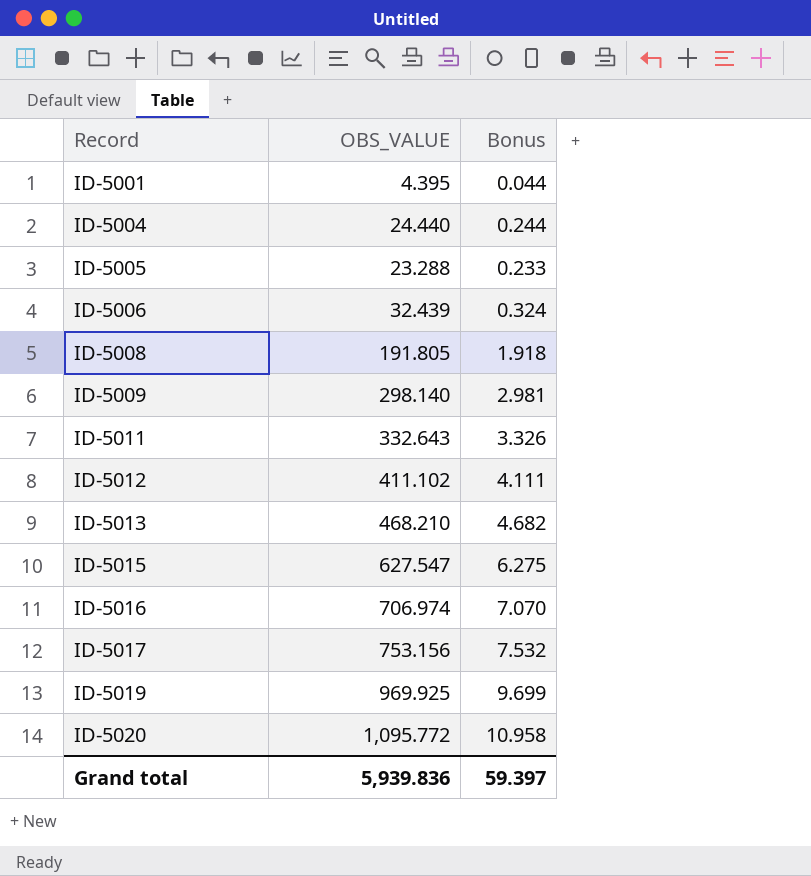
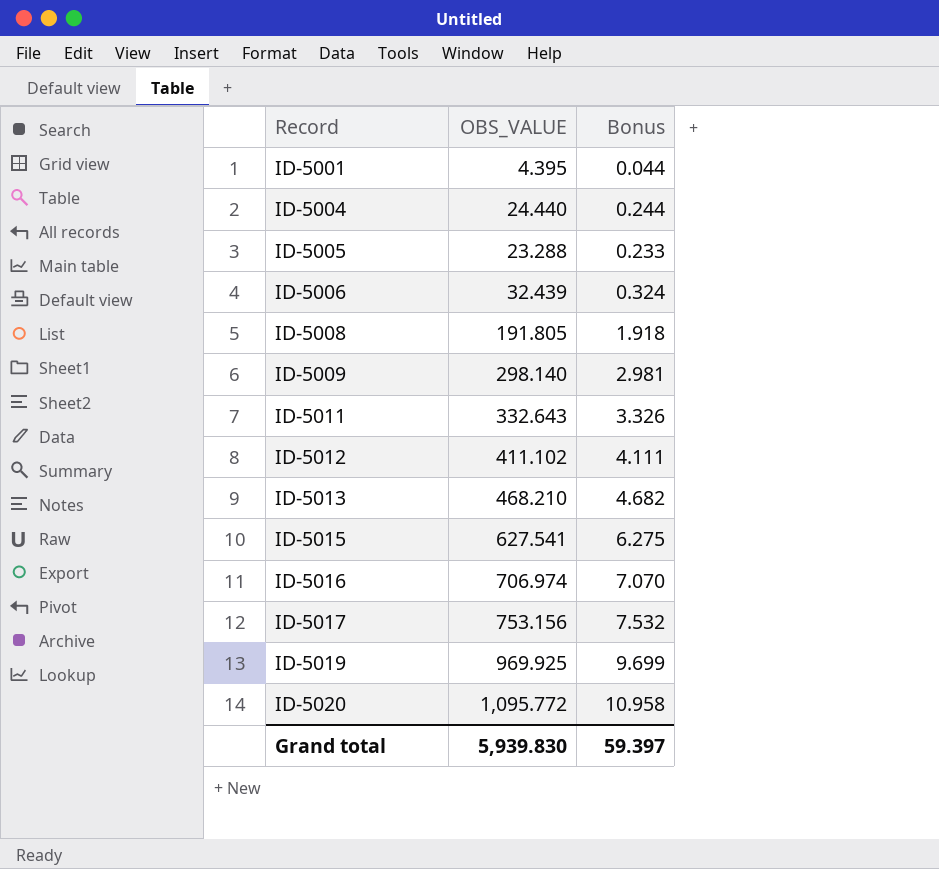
ID-5015 | OBS_VALUE: 627.547 -> 627.541
Grand total | OBS_VALUE: 5,939.836 -> 5,939.830

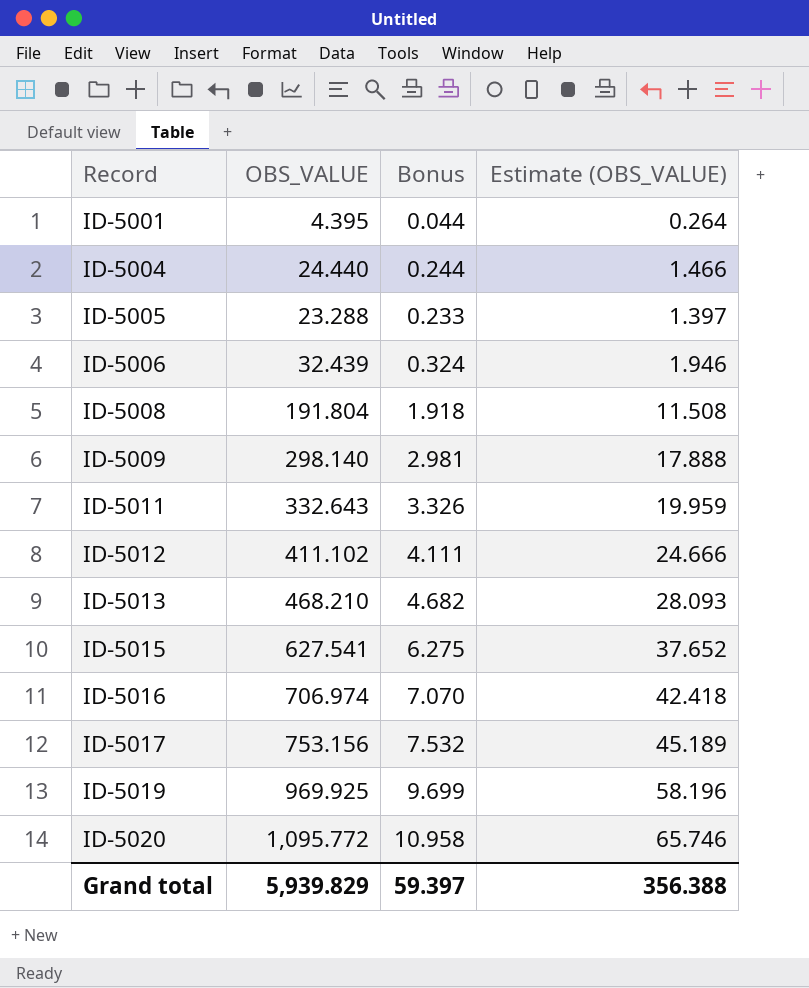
column Estimate (OBS_VALUE) | formula: none -> [OBS_VALUE] * 0.06
ID-5008 | OBS_VALUE: 191.805 -> 191.804
Grand total | OBS_VALUE: 5,939.830 -> 5,939.829

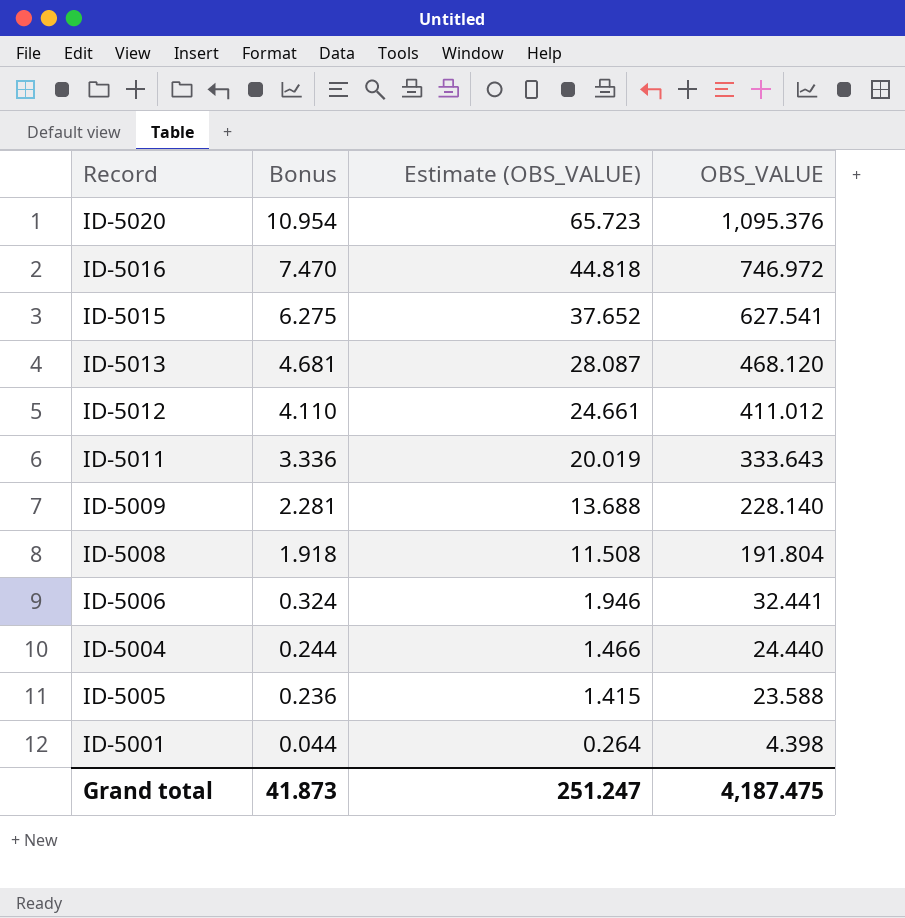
row order: Record ascending -> Bonus descending
column OBS_VALUE | position: 2 -> 4
row ID-5017: 753.156 | 7.532 | 45.189 -> none
row ID-5019: 969.925 | 9.699 | 58.196 -> none
ID-5020 | Bonus: 10.958 -> 10.954
ID-5020 | Estimate (OBS_VALUE): 65.746 -> 65.723
ID-5020 | OBS_VALUE: 1,095.772 -> 1,095.376
ID-5016 | Bonus: 7.070 -> 7.470
ID-5016 | Estimate (OBS_VALUE): 42.418 -> 44.818
ID-5016 | OBS_VALUE: 706.974 -> 746.972
ID-5013 | Bonus: 4.682 -> 4.681
ID-5013 | Estimate (OBS_VALUE): 28.093 -> 28.087
ID-5013 | OBS_VALUE: 468.210 -> 468.120
ID-5012 | Bonus: 4.111 -> 4.110
ID-5012 | Estimate (OBS_VALUE): 24.666 -> 24.661
ID-5012 | OBS_VALUE: 411.102 -> 411.012
ID-5011 | Bonus: 3.326 -> 3.336
ID-5011 | Estimate (OBS_VALUE): 19.959 -> 20.019
ID-5011 | OBS_VALUE: 332.643 -> 333.643
ID-5009 | Bonus: 2.981 -> 2.281
ID-5009 | Estimate (OBS_VALUE): 17.888 -> 13.688
ID-5009 | OBS_VALUE: 298.140 -> 228.140
ID-5006 | OBS_VALUE: 32.439 -> 32.441
ID-5005 | Bonus: 0.233 -> 0.236
ID-5005 | Estimate (OBS_VALUE): 1.397 -> 1.415
ID-5005 | OBS_VALUE: 23.288 -> 23.588
ID-5001 | OBS_VALUE: 4.395 -> 4.398
Grand total | Bonus: 59.397 -> 41.873
Grand total | Estimate (OBS_VALUE): 356.388 -> 251.247
Grand total | OBS_VALUE: 5,939.829 -> 4,187.475

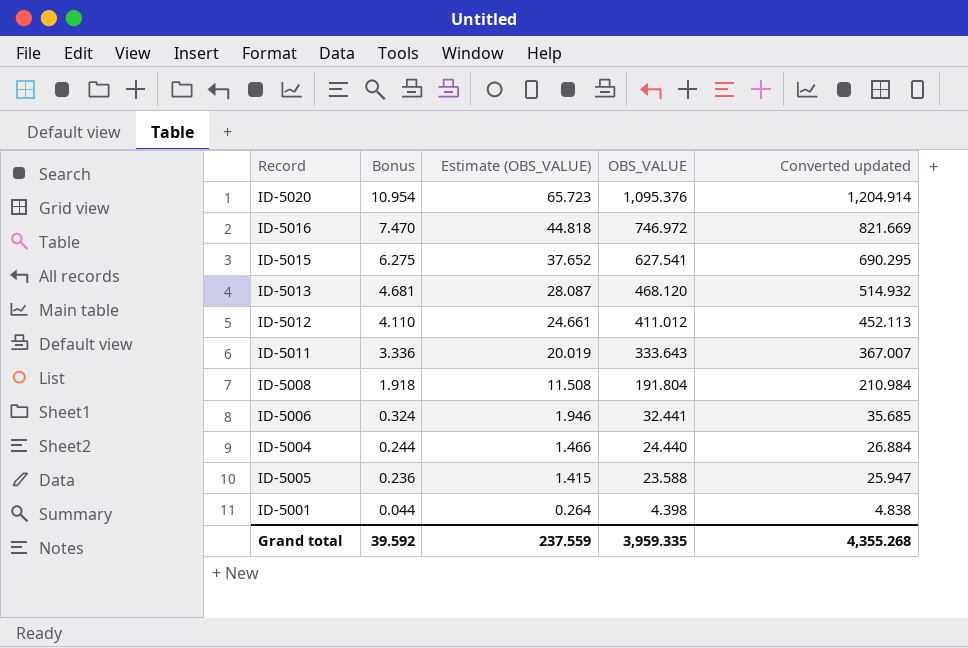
column Converted updated | formula: none -> [OBS_VALUE] * 1.1
row ID-5009: 2.281 | 13.688 | 228.140 -> none
Grand total | Bonus: 41.873 -> 39.592
Grand total | Estimate (OBS_VALUE): 251.247 -> 237.559
Grand total | OBS_VALUE: 4,187.475 -> 3,959.335

